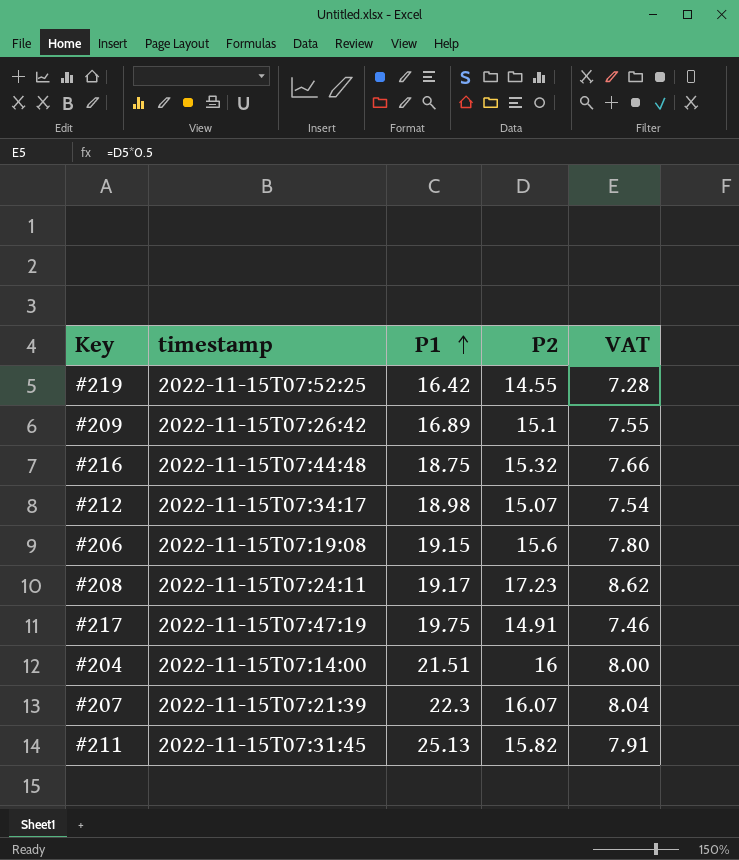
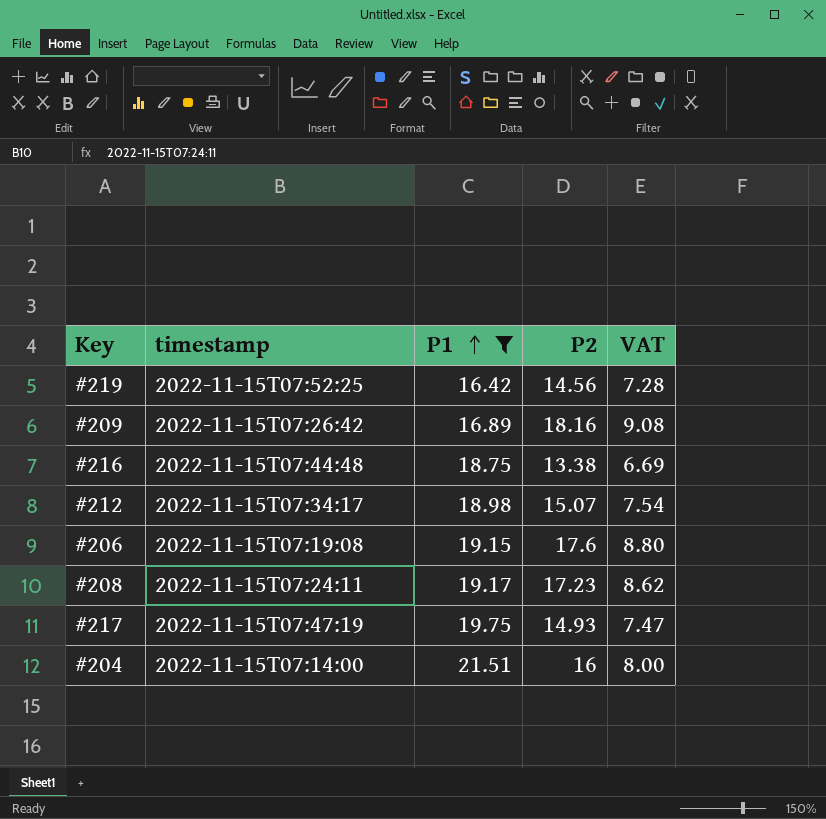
filter: none -> P1 <= 21.51
#219 | P2: 14.55 -> 14.56
#209 | P2: 15.1 -> 18.16
#209 | VAT: 7.55 -> 9.08
#216 | P2: 15.32 -> 13.38
#216 | VAT: 7.66 -> 6.69
#206 | P2: 15.6 -> 17.6
#206 | VAT: 7.80 -> 8.80
#217 | P2: 14.91 -> 14.93
#217 | VAT: 7.46 -> 7.47

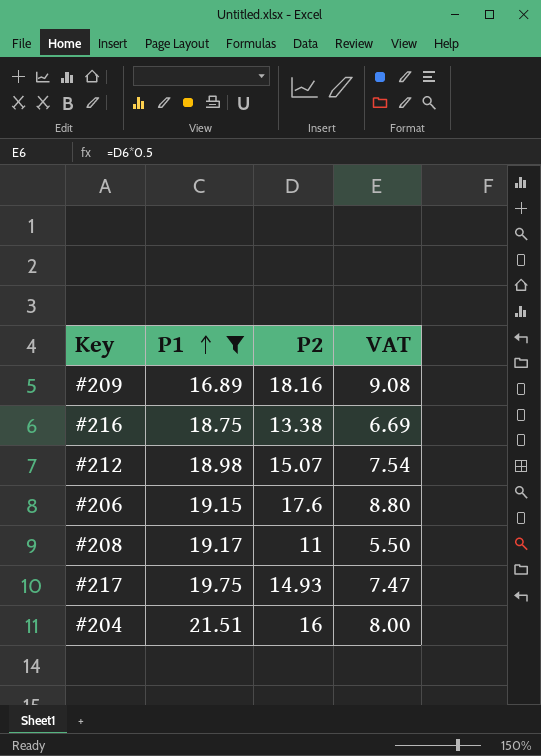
column timestamp | position: 2 -> none
row #219: 2022-11-15T07:52:25 | 16.42 | 14.56 | 7.28 -> none
#208 | P2: 17.23 -> 11
#208 | VAT: 8.62 -> 5.50

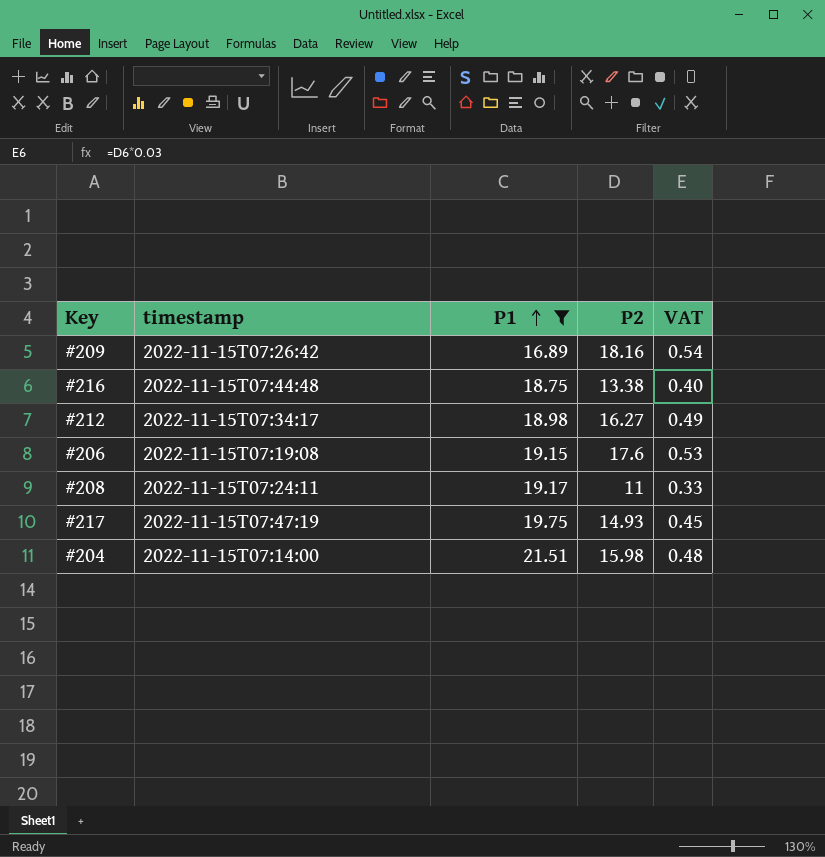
column timestamp | position: none -> 2
column VAT | formula: [P2] * 0.5 -> [P2] * 0.03
#212 | P2: 15.07 -> 16.27
#204 | P2: 16 -> 15.98

